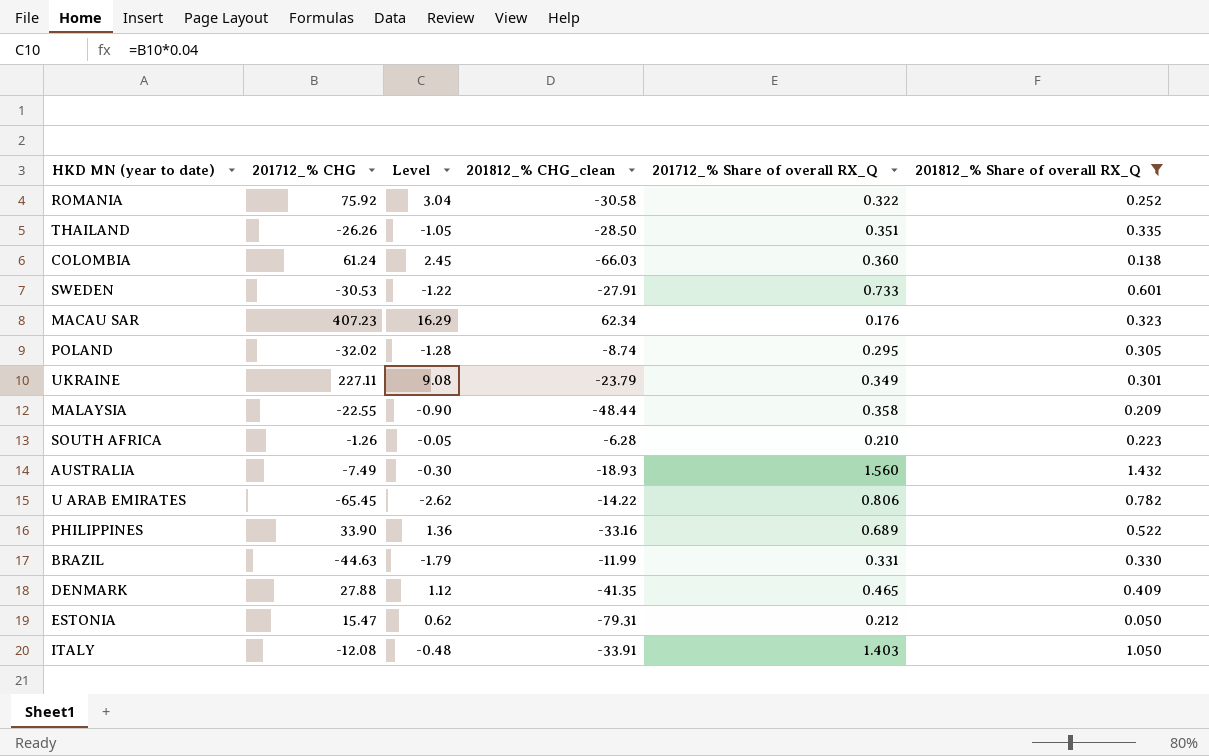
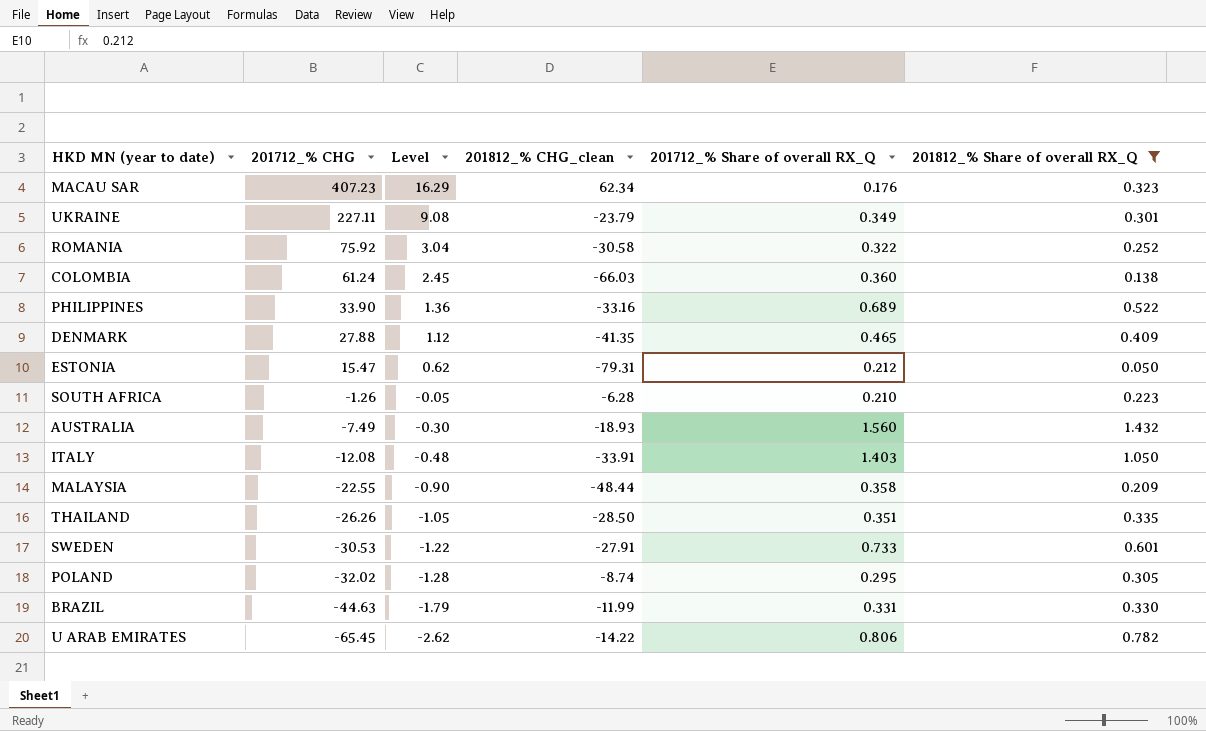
row order: none -> 201712_% CHG descending

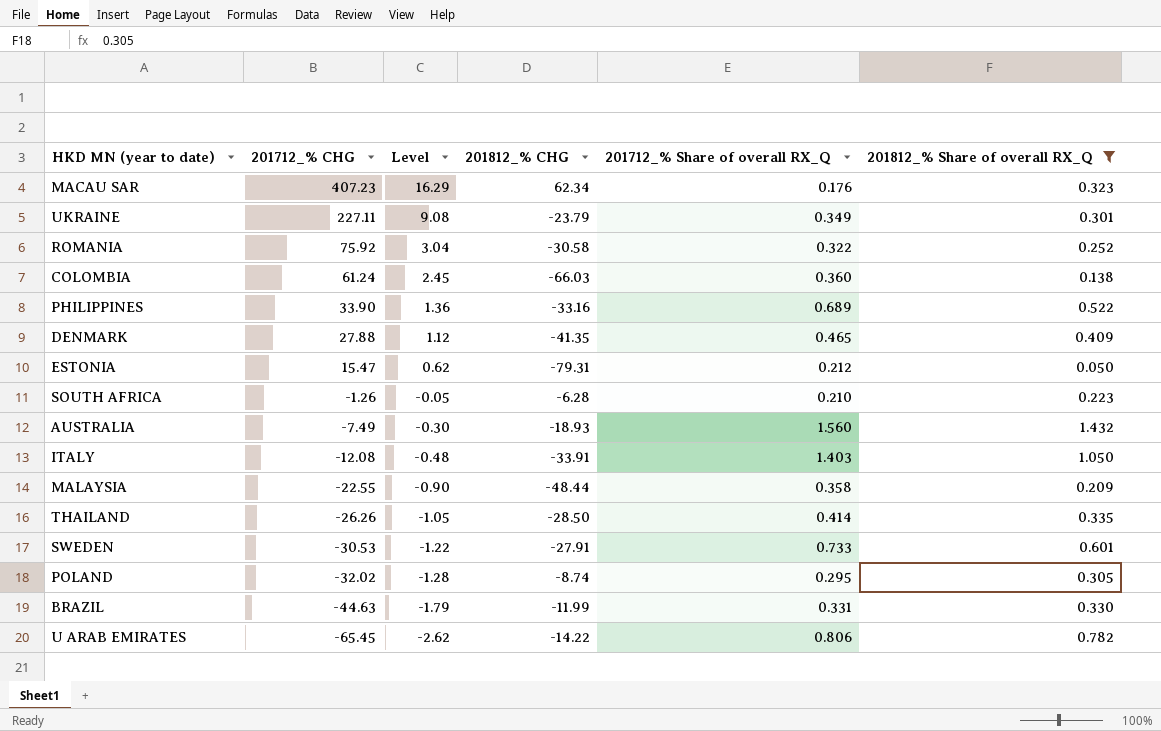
column name: 201812_% CHG_clean -> 201812_% CHG
THAILAND | 201712_% Share of overall RX_Q: 0.351 -> 0.414

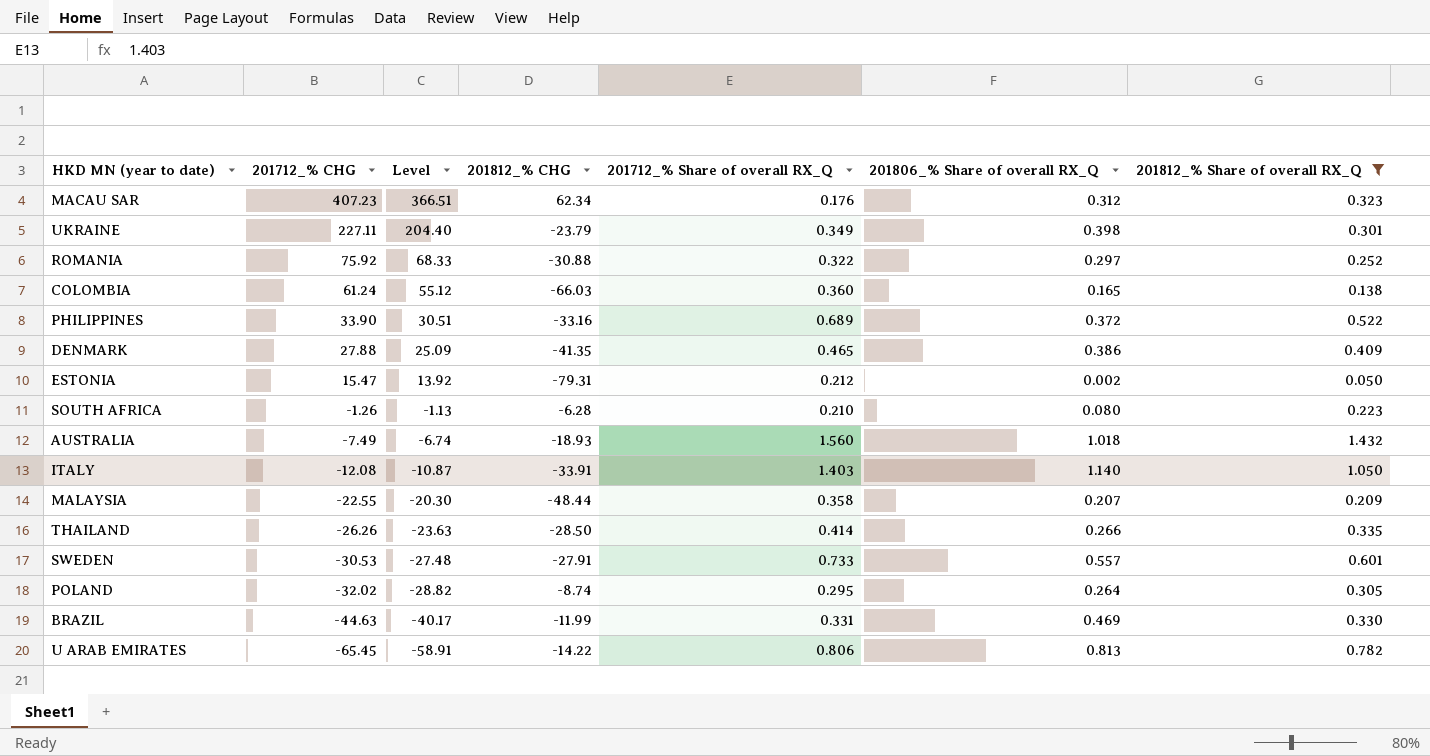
column Level | formula: [201712_% CHG] * 0.04 -> [201712_% CHG] * 0.9
column 201806_% Share of overall RX_Q | position: none -> 6
ROMANIA | 201812_% CHG: -30.58 -> -30.88

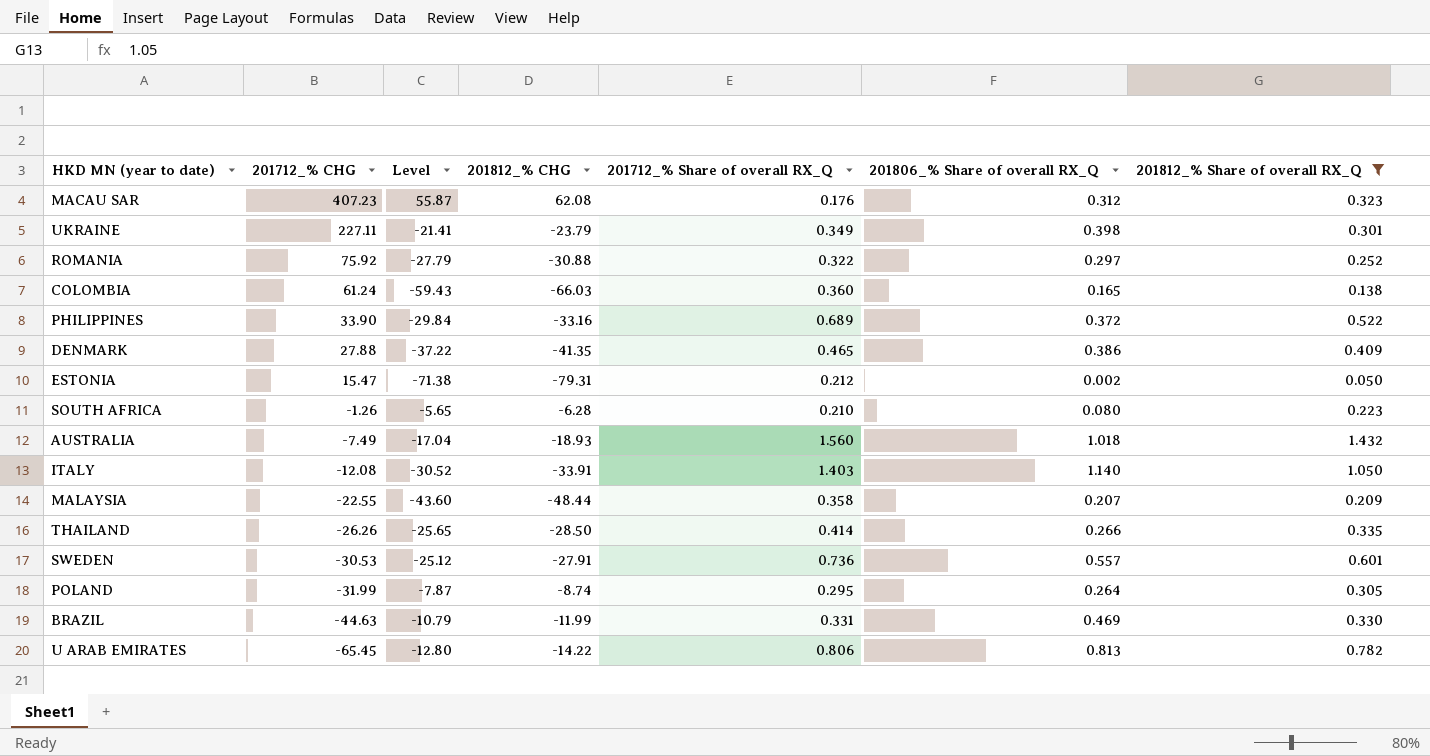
column Level | formula: [201712_% CHG] * 0.9 -> [201812_% CHG] * 0.9
MACAU SAR | 201812_% CHG: 62.34 -> 62.08
SWEDEN | 201712_% Share of overall RX_Q: 0.733 -> 0.736
POLAND | 201712_% CHG: -32.02 -> -31.99

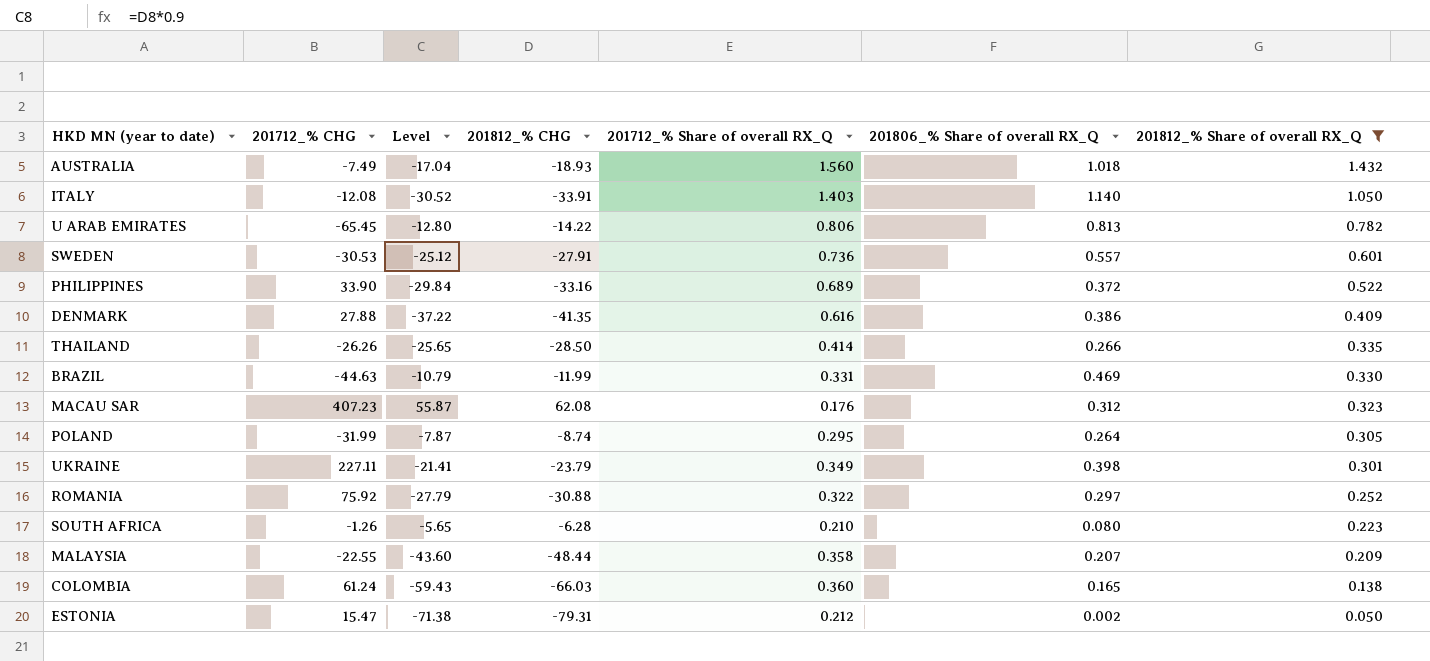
row order: 201712_% CHG descending -> 201812_% Share of overall RX_Q descending
DENMARK | 201712_% Share of overall RX_Q: 0.465 -> 0.616

